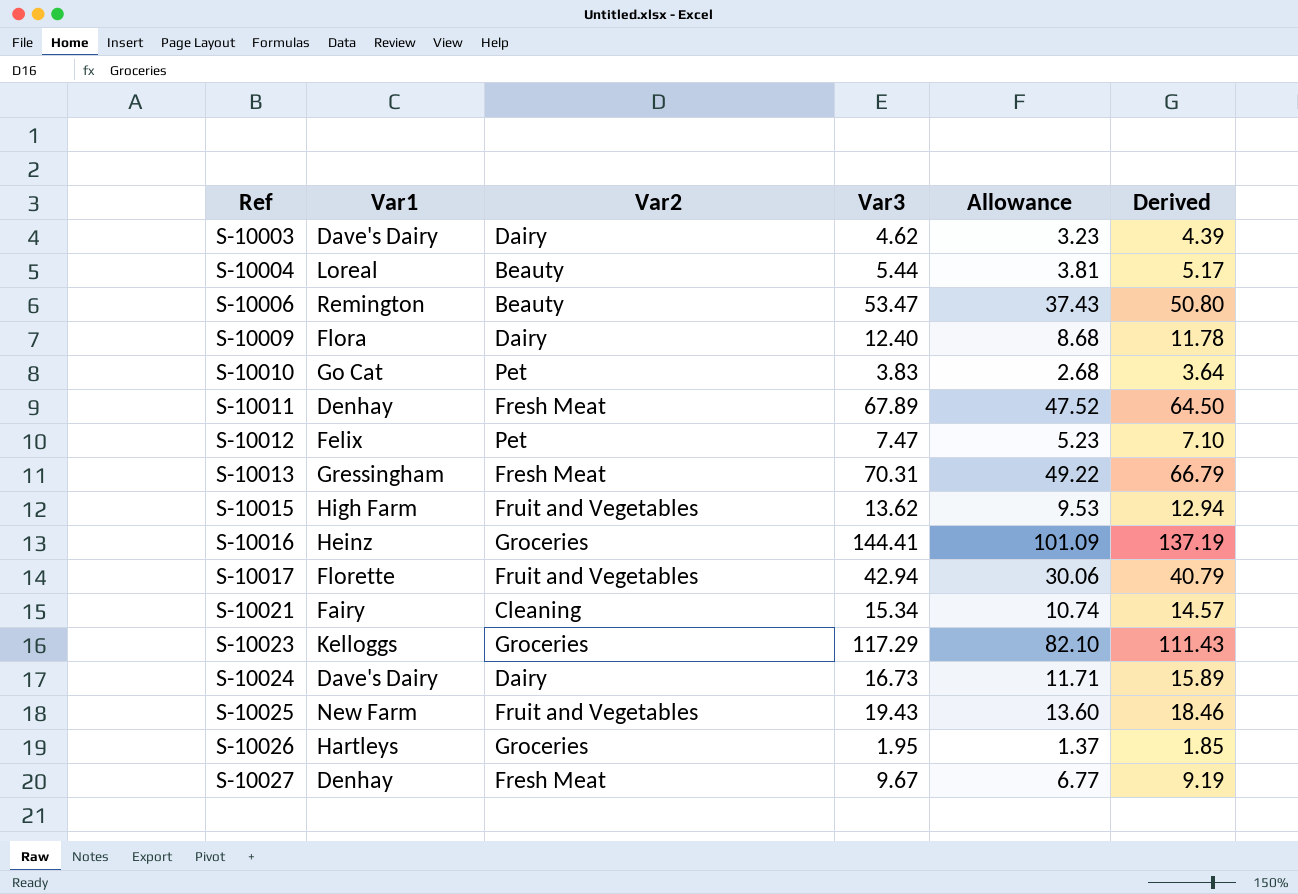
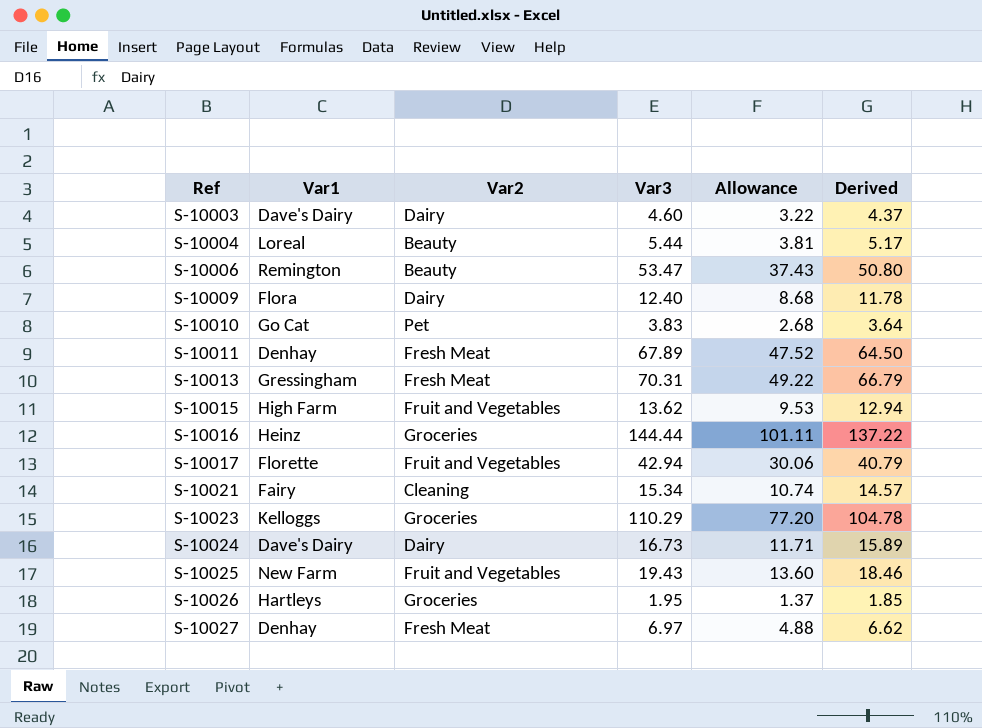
row S-10012: Felix | Pet | 7.47 | 5.23 | 7.10 -> none
S-10003 | Var3: 4.62 -> 4.60
S-10003 | Allowance: 3.23 -> 3.22
S-10003 | Derived: 4.39 -> 4.37
S-10016 | Var3: 144.41 -> 144.44
S-10016 | Allowance: 101.09 -> 101.11
S-10016 | Derived: 137.19 -> 137.22
S-10023 | Var3: 117.29 -> 110.29
S-10023 | Allowance: 82.10 -> 77.20
S-10023 | Derived: 111.43 -> 104.78
S-10027 | Var3: 9.67 -> 6.97
S-10027 | Allowance: 6.77 -> 4.88
S-10027 | Derived: 9.19 -> 6.62

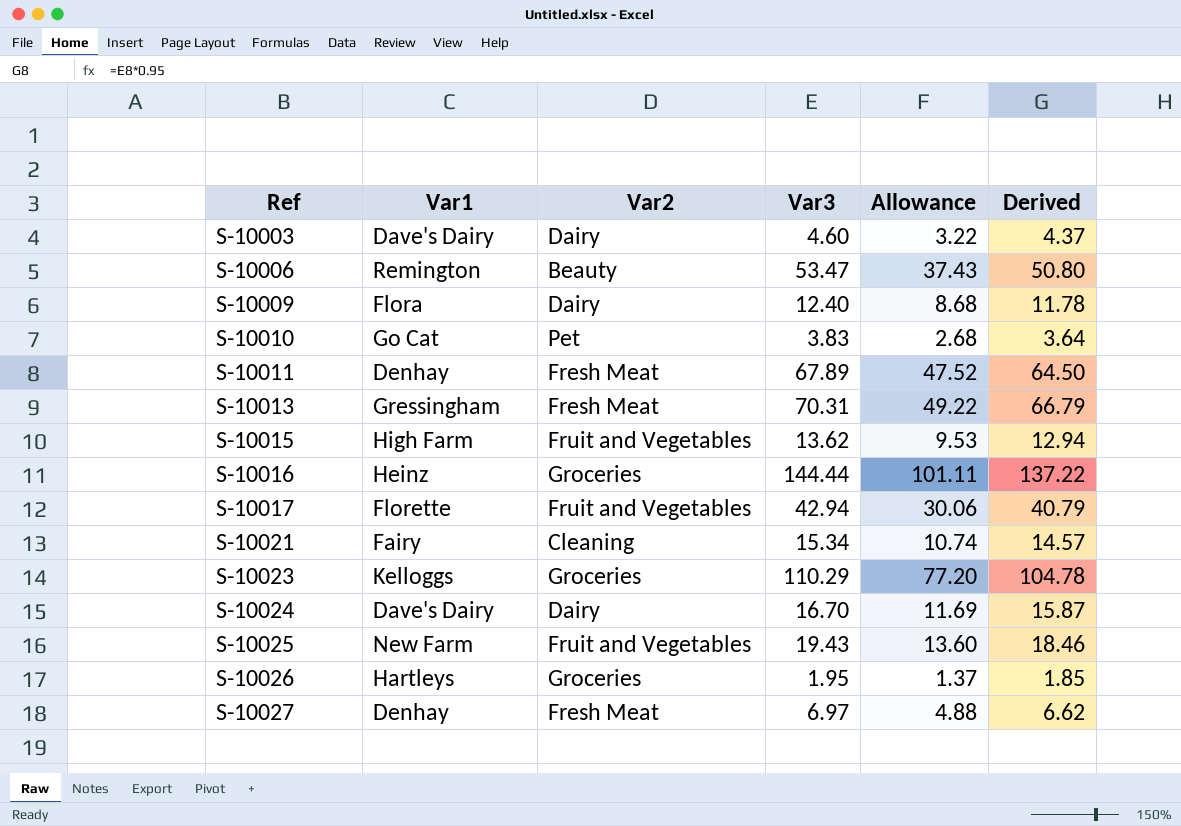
row S-10004: Loreal | Beauty | 5.44 | 3.81 | 5.17 -> none
S-10024 | Var3: 16.73 -> 16.70
S-10024 | Allowance: 11.71 -> 11.69
S-10024 | Derived: 15.89 -> 15.87

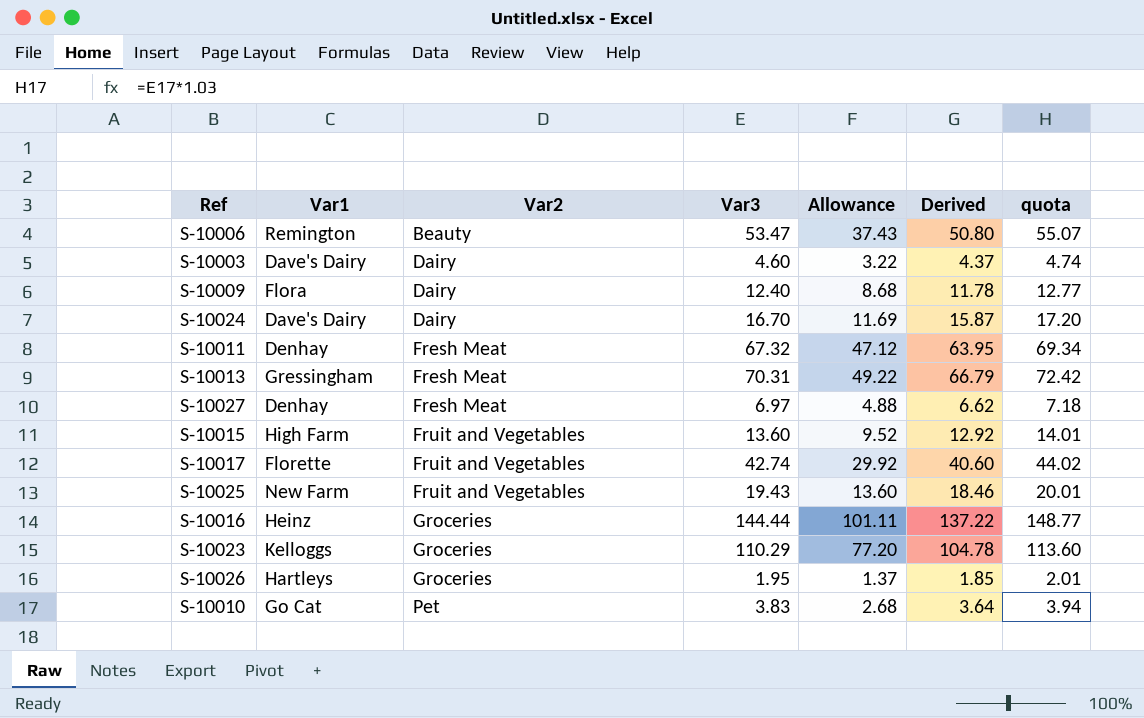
row order: Ref ascending -> Var2 ascending
column quota | formula: none -> [Var3] * 1.03
row S-10021: Fairy | Cleaning | 15.34 | 10.74 | 14.57 -> none
S-10011 | Var3: 67.89 -> 67.32
S-10011 | Allowance: 47.52 -> 47.12
S-10011 | Derived: 64.50 -> 63.95
S-10015 | Var3: 13.62 -> 13.60
S-10015 | Allowance: 9.53 -> 9.52
S-10015 | Derived: 12.94 -> 12.92
S-10017 | Var3: 42.94 -> 42.74
S-10017 | Allowance: 30.06 -> 29.92
S-10017 | Derived: 40.79 -> 40.60

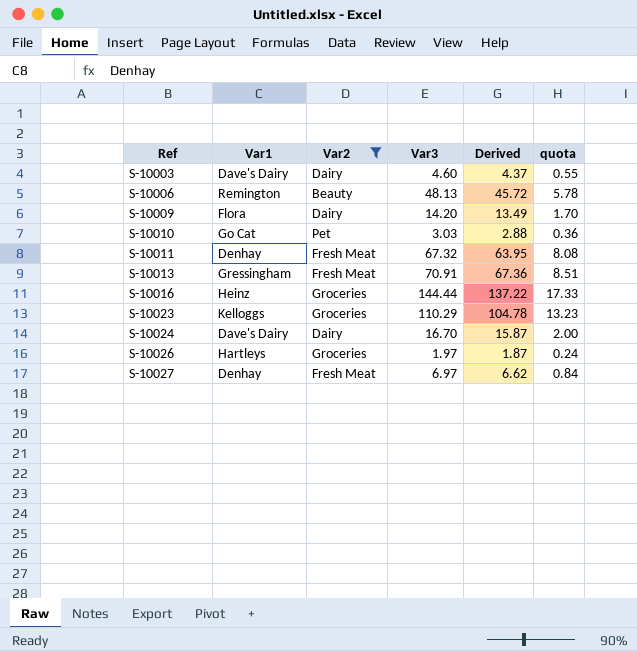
filter: none -> Var2 != Fruit and Vegetables
row order: Var2 ascending -> Ref ascending
column Allowance | formula: [Var3] * 0.7 -> none
column quota | formula: [Var3] * 1.03 -> [Var3] * 0.12
S-10006 | Var3: 53.47 -> 48.13
S-10006 | Derived: 50.80 -> 45.72
S-10009 | Var3: 12.40 -> 14.20
S-10009 | Derived: 11.78 -> 13.49
S-10010 | Var3: 3.83 -> 3.03
S-10010 | Derived: 3.64 -> 2.88
S-10013 | Var3: 70.31 -> 70.91
S-10013 | Derived: 66.79 -> 67.36
S-10026 | Var3: 1.95 -> 1.97
S-10026 | Derived: 1.85 -> 1.87

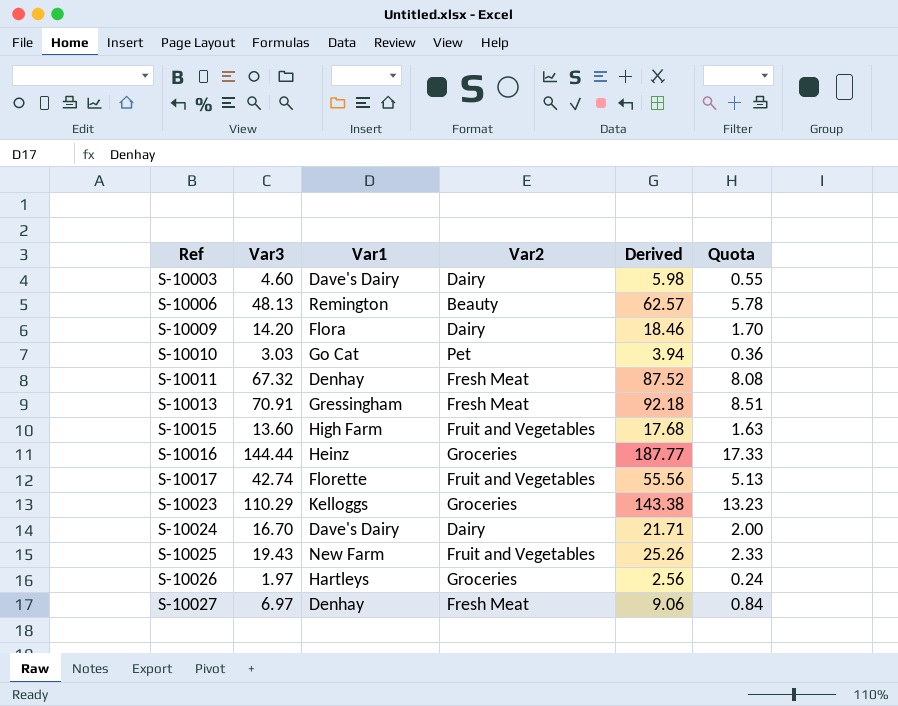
filter: Var2 != Fruit and Vegetables -> none
column Var3 | position: 4 -> 2
column Derived | formula: [Var3] * 0.95 -> [Var3] * 1.3
column name: quota -> Quota

